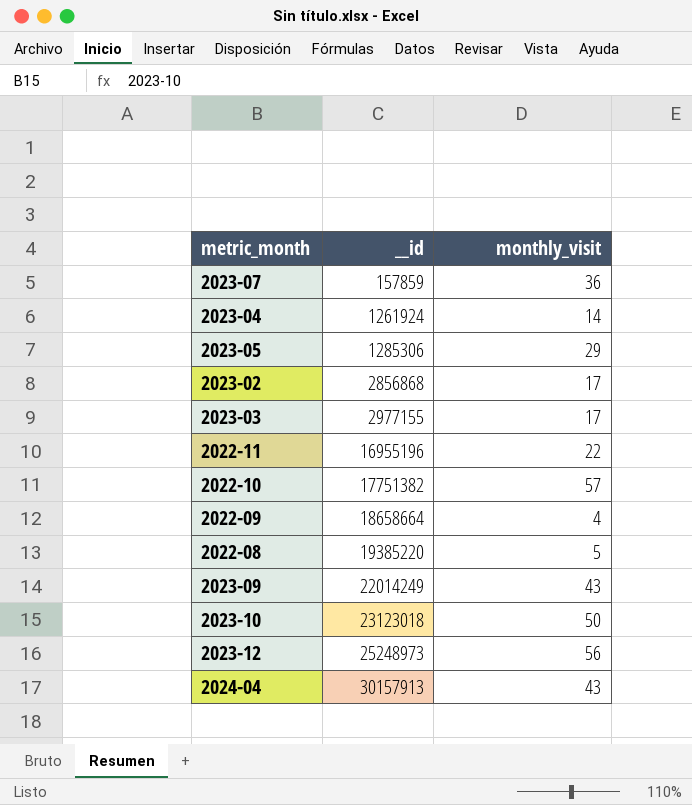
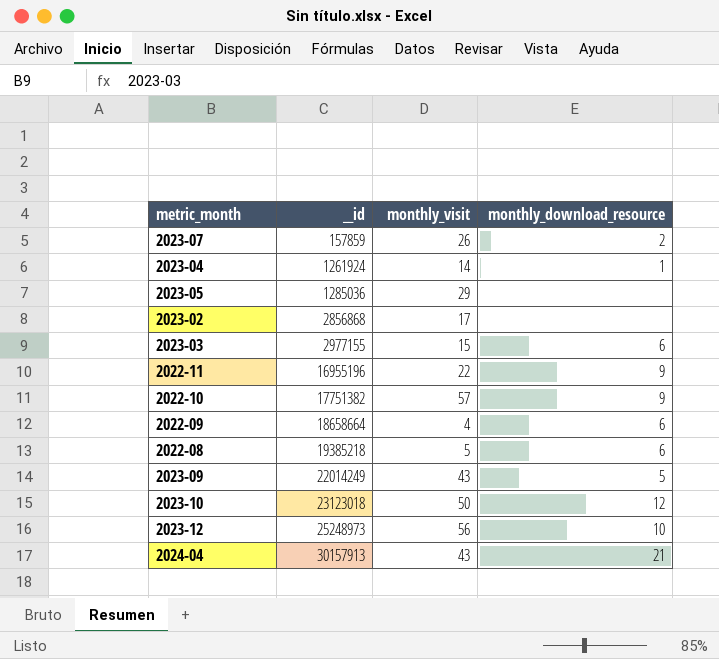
column monthly_download_resource | position: none -> 4
2023-07 | monthly_visit: 36 -> 26
2023-05 | __id: 1285306 -> 1285036
2023-03 | monthly_visit: 17 -> 15
2022-08 | __id: 19385220 -> 19385218

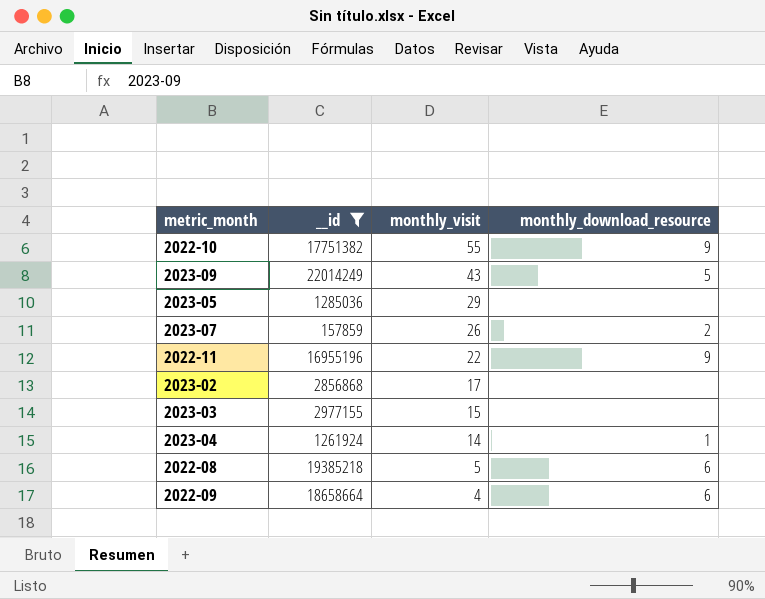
filter: none -> __id <= 22014249
row order: __id ascending -> monthly_visit descending
2022-10 | monthly_visit: 57 -> 55
2023-03 | monthly_download_resource: 6 -> none

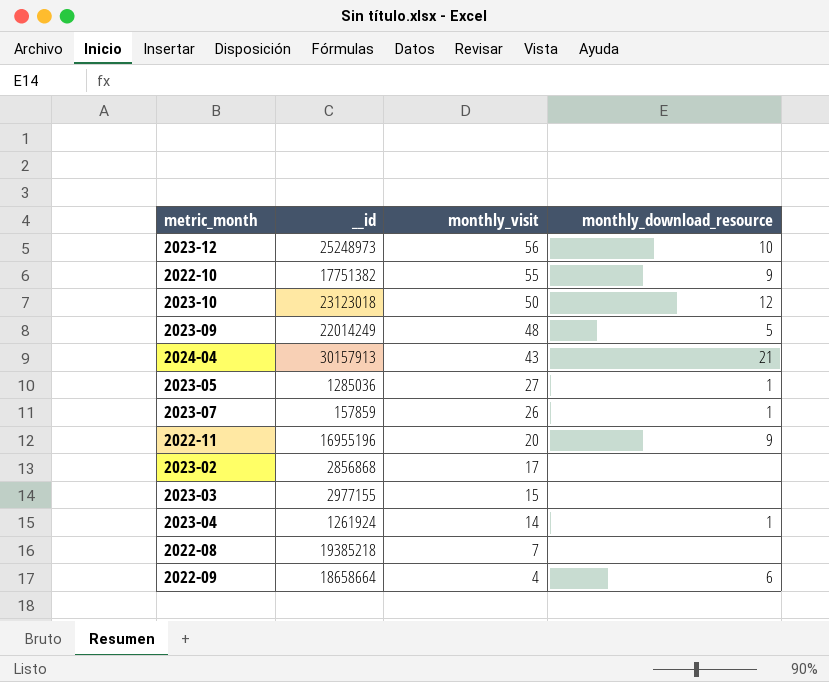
filter: __id <= 22014249 -> none
2023-09 | monthly_visit: 43 -> 48
2023-05 | monthly_visit: 29 -> 27
2023-05 | monthly_download_resource: none -> 1
2023-07 | monthly_download_resource: 2 -> 1
2022-11 | monthly_visit: 22 -> 20
2022-08 | monthly_visit: 5 -> 7
2022-08 | monthly_download_resource: 6 -> none

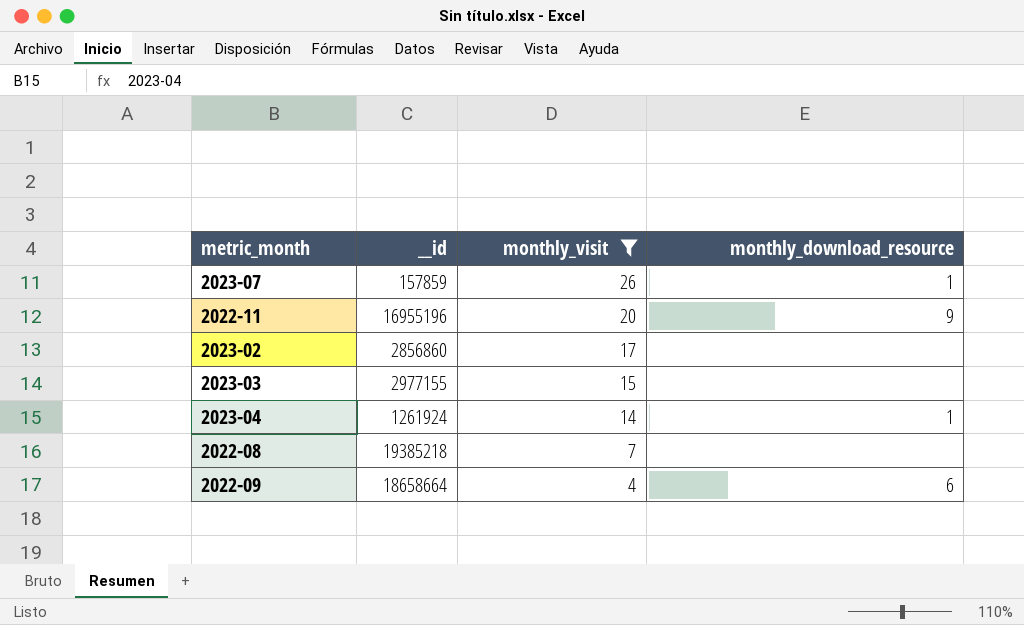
filter: none -> monthly_visit <= 26
2023-02 | __id: 2856868 -> 2856860

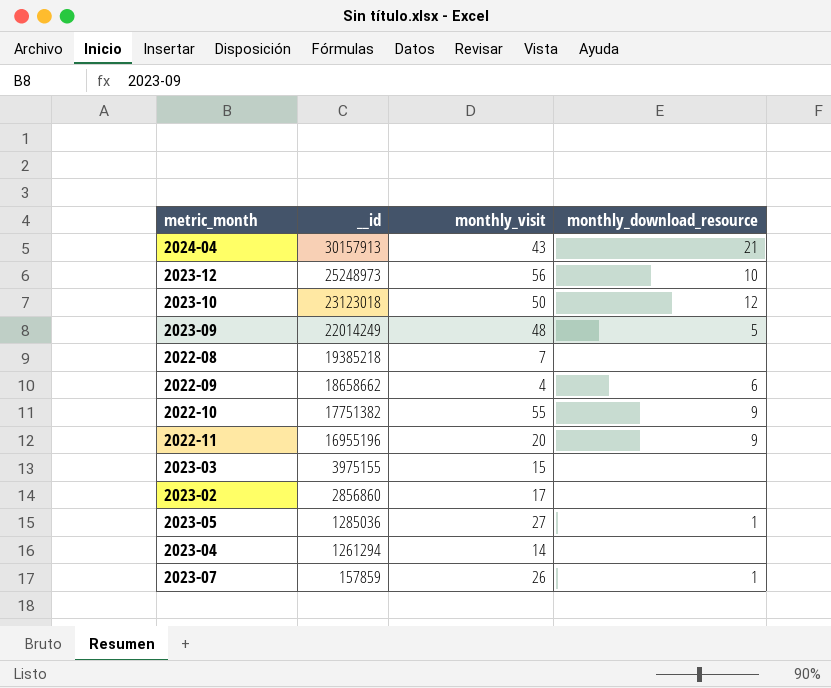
filter: monthly_visit <= 26 -> none
row order: monthly_visit descending -> __id descending
2022-09 | __id: 18658664 -> 18658662
2023-03 | __id: 2977155 -> 3975155
2023-04 | __id: 1261924 -> 1261294
2023-04 | monthly_download_resource: 1 -> none

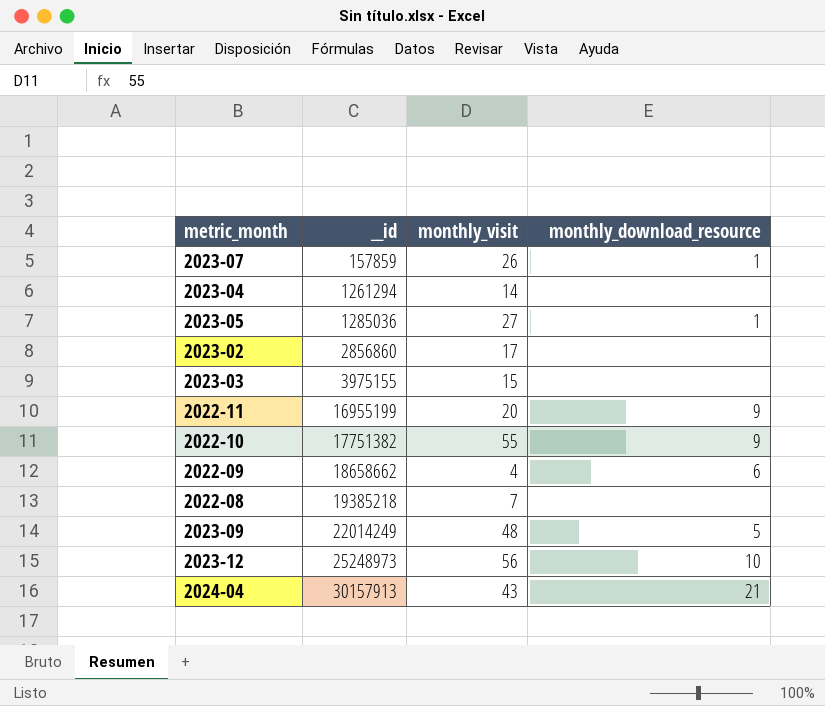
row order: __id descending -> __id ascending
row 2023-10: 23123018 | 50 | 12 -> none
2022-11 | __id: 16955196 -> 16955199

